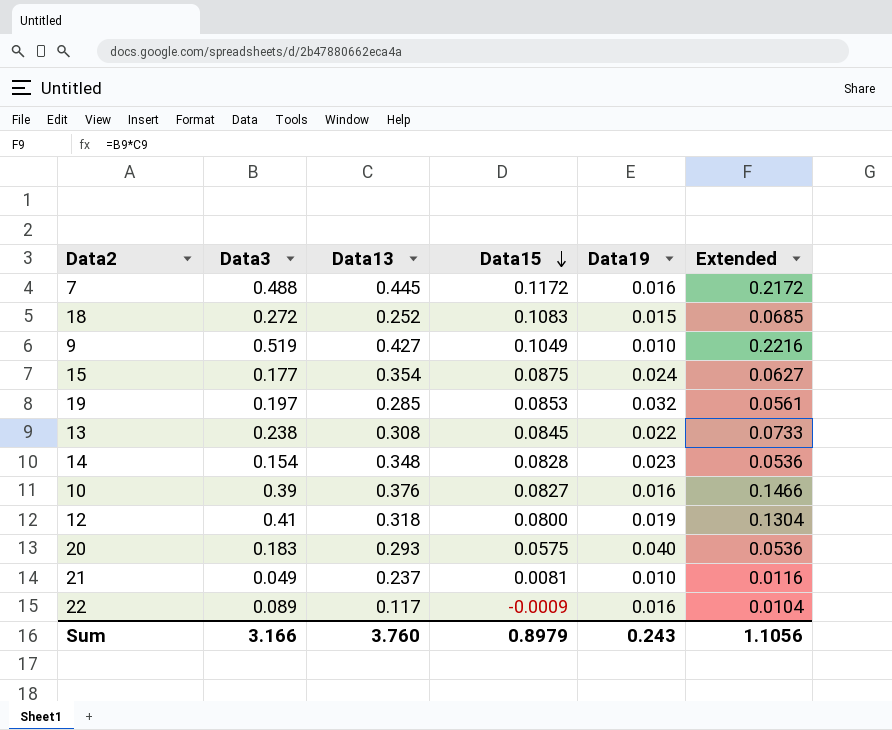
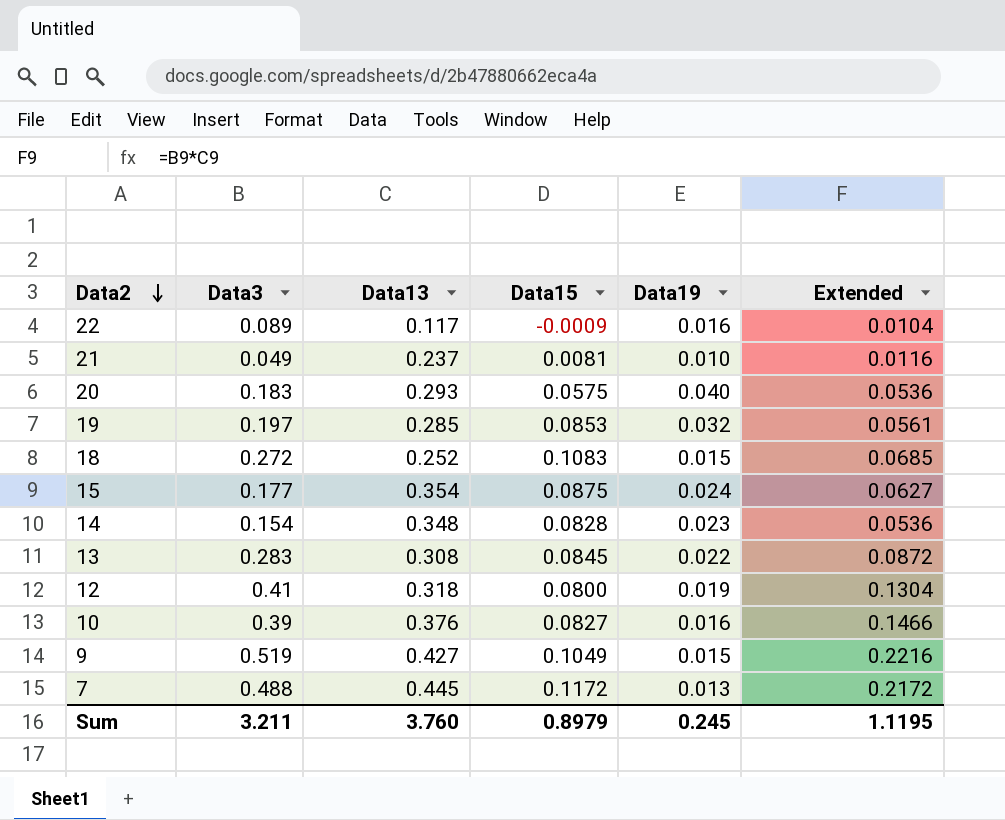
row order: Data15 descending -> Data2 descending
13 | Data3: 0.238 -> 0.283
13 | Extended: 0.0733 -> 0.0872
9 | Data19: 0.010 -> 0.015
7 | Data19: 0.016 -> 0.013
Sum | Data3: 3.166 -> 3.211
Sum | Data19: 0.243 -> 0.245
Sum | Extended: 1.1056 -> 1.1195

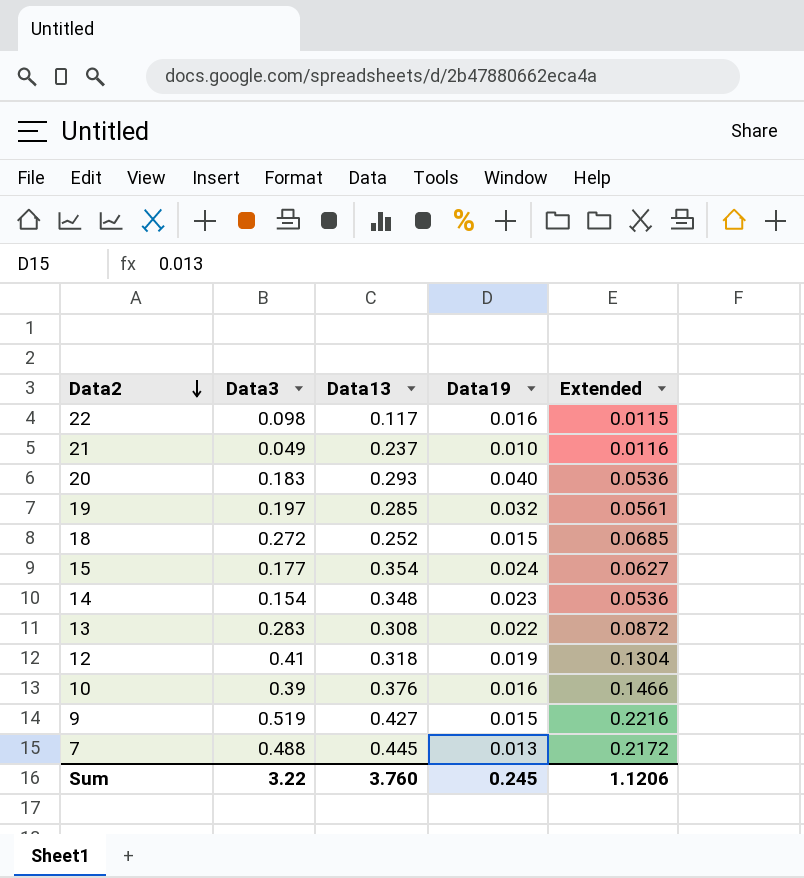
column Data15 | position: 4 -> none
22 | Data3: 0.089 -> 0.098
22 | Extended: 0.0104 -> 0.0115
Sum | Data3: 3.211 -> 3.22
Sum | Extended: 1.1195 -> 1.1206

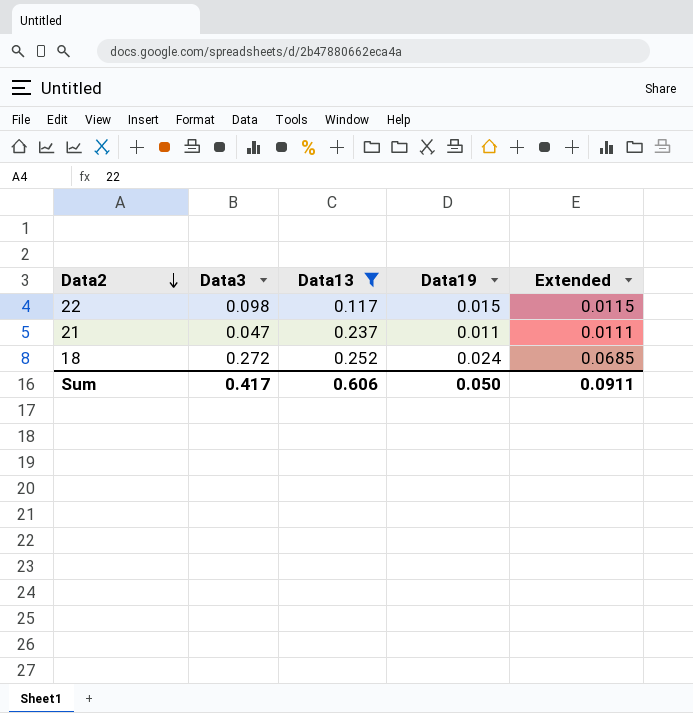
filter: none -> Data13 <= 0.252
22 | Data19: 0.016 -> 0.015
21 | Data3: 0.049 -> 0.047
21 | Data19: 0.010 -> 0.011
21 | Extended: 0.0116 -> 0.0111
18 | Data19: 0.015 -> 0.024
Sum | Data3: 3.22 -> 0.417
Sum | Data13: 3.760 -> 0.606
Sum | Data19: 0.245 -> 0.050
Sum | Extended: 1.1206 -> 0.0911

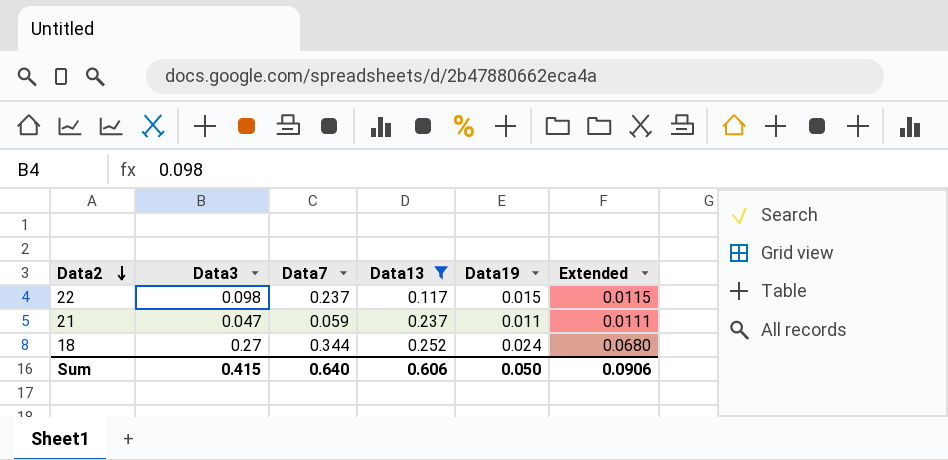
column Data7 | position: none -> 3
18 | Data3: 0.272 -> 0.27
18 | Extended: 0.0685 -> 0.0680
Sum | Data3: 0.417 -> 0.415
Sum | Extended: 0.0911 -> 0.0906

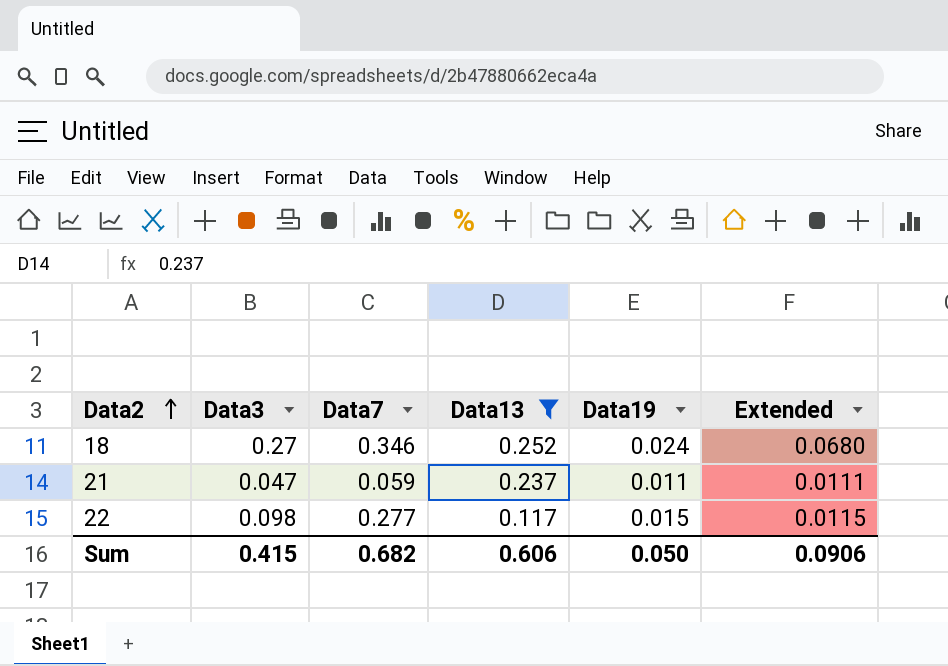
row order: Data2 descending -> Data2 ascending
18 | Data7: 0.344 -> 0.346
22 | Data7: 0.237 -> 0.277
Sum | Data7: 0.640 -> 0.682

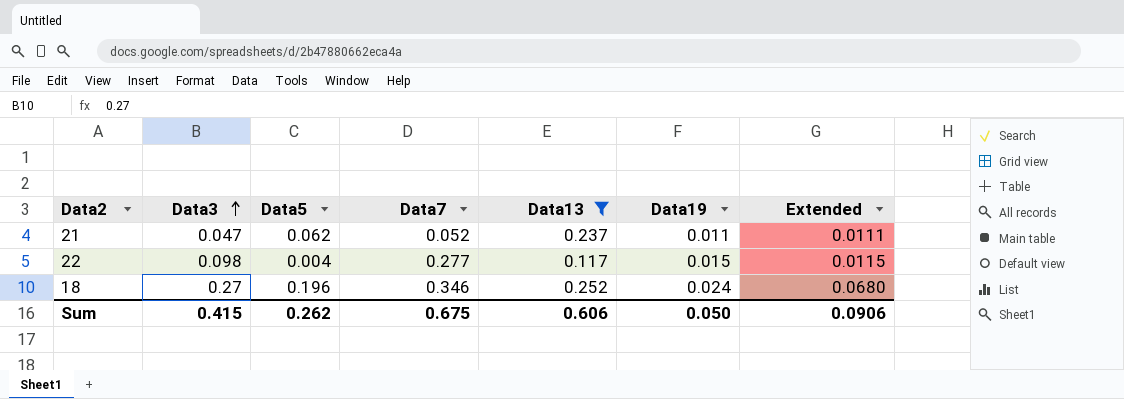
row order: Data2 ascending -> Data3 ascending
column Data5 | position: none -> 3
21 | Data7: 0.059 -> 0.052
Sum | Data7: 0.682 -> 0.675

